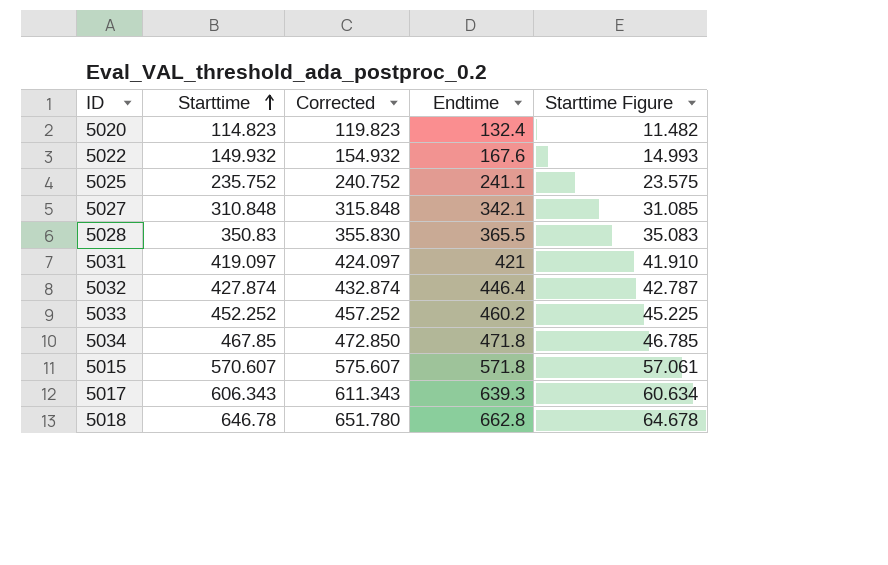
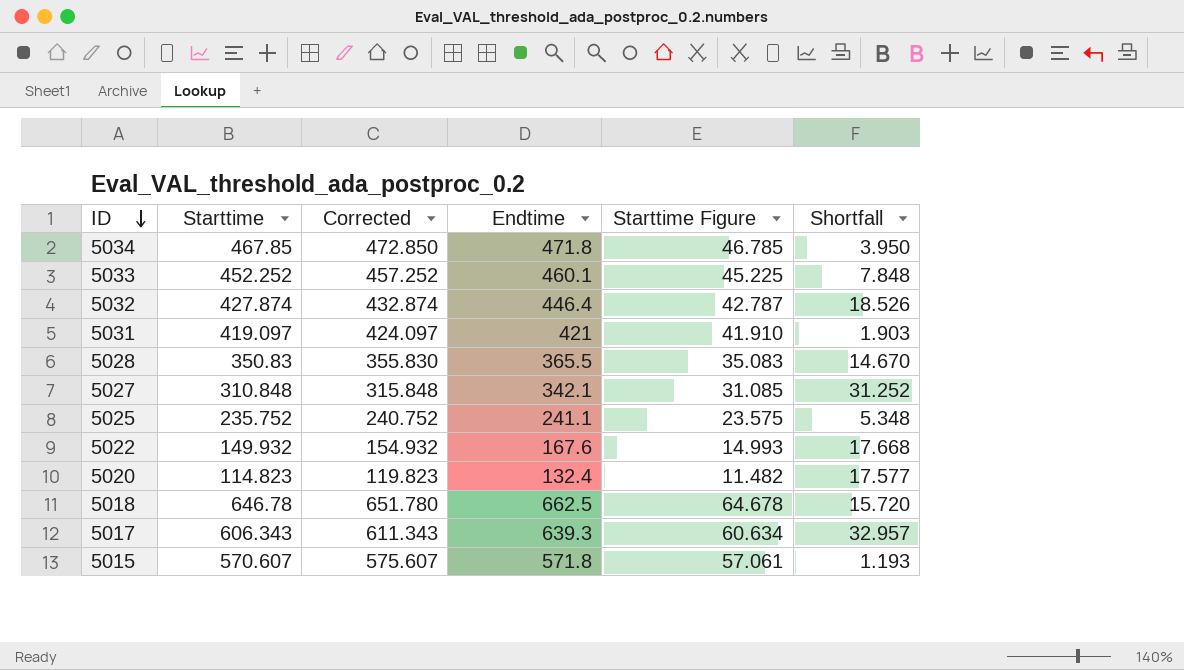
row order: Starttime ascending -> ID descending
column Shortfall | formula: none -> [Endtime] - [Starttime]
5033 | Endtime: 460.2 -> 460.1
5018 | Endtime: 662.8 -> 662.5

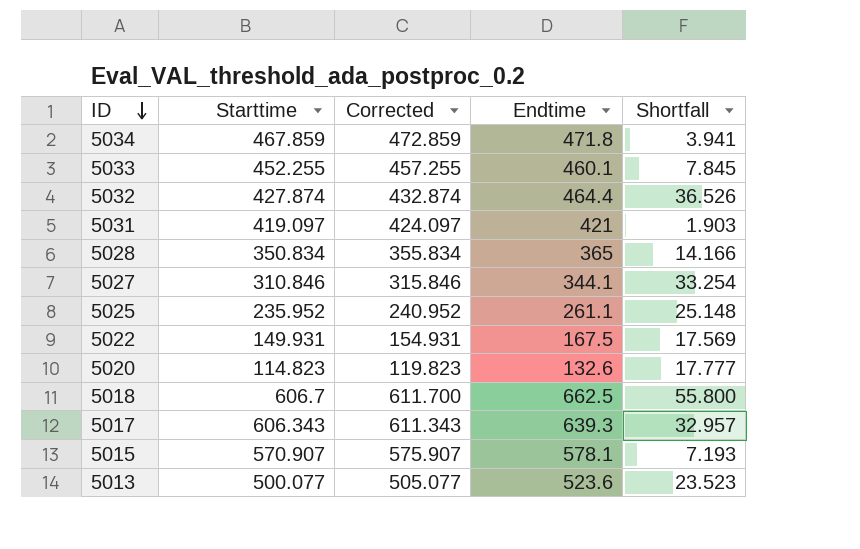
column Starttime Figure | formula: [Starttime] * 0.1 -> none
5034 | Starttime: 467.85 -> 467.859
5034 | Corrected: 472.850 -> 472.859
5034 | Shortfall: 3.950 -> 3.941
5033 | Starttime: 452.252 -> 452.255
5033 | Corrected: 457.252 -> 457.255
5033 | Shortfall: 7.848 -> 7.845
5032 | Endtime: 446.4 -> 464.4
5032 | Shortfall: 18.526 -> 36.526
5028 | Starttime: 350.83 -> 350.834
5028 | Corrected: 355.830 -> 355.834
5028 | Endtime: 365.5 -> 365
5028 | Shortfall: 14.670 -> 14.166
5027 | Starttime: 310.848 -> 310.846
5027 | Corrected: 315.848 -> 315.846
5027 | Endtime: 342.1 -> 344.1
5027 | Shortfall: 31.252 -> 33.254
5025 | Starttime: 235.752 -> 235.952
5025 | Corrected: 240.752 -> 240.952
5025 | Endtime: 241.1 -> 261.1
5025 | Shortfall: 5.348 -> 25.148
5022 | Starttime: 149.932 -> 149.931
5022 | Corrected: 154.932 -> 154.931
5022 | Endtime: 167.6 -> 167.5
5022 | Shortfall: 17.668 -> 17.569
5020 | Endtime: 132.4 -> 132.6
5020 | Shortfall: 17.577 -> 17.777
5018 | Starttime: 646.78 -> 606.7
5018 | Corrected: 651.780 -> 611.700
5018 | Shortfall: 15.720 -> 55.800
5015 | Starttime: 570.607 -> 570.907
5015 | Corrected: 575.607 -> 575.907
5015 | Endtime: 571.8 -> 578.1
5015 | Shortfall: 1.193 -> 7.193
row 5013: none -> 500.077 | 505.077 | 523.6 | 23.523

